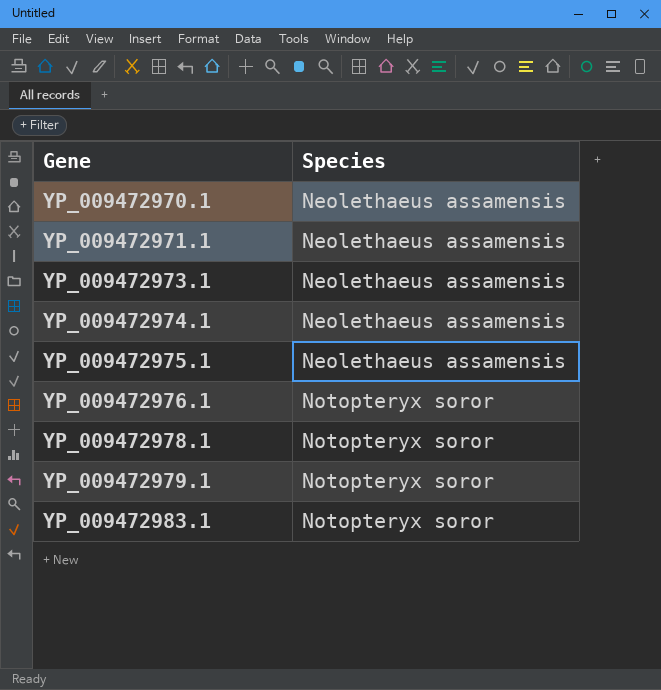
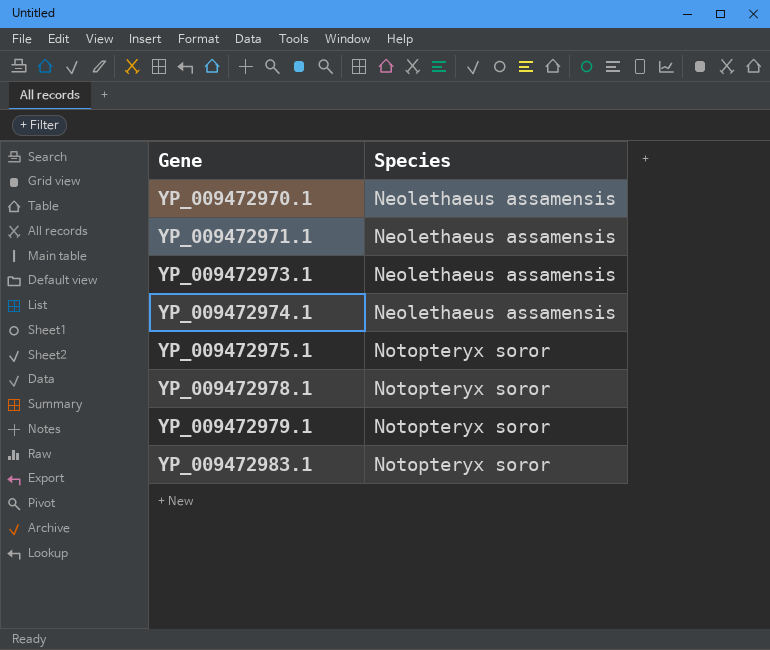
row YP_009472976.1: Notopteryx soror -> none
YP_009472975.1 | Species: Neolethaeus assamensis -> Notopteryx soror

